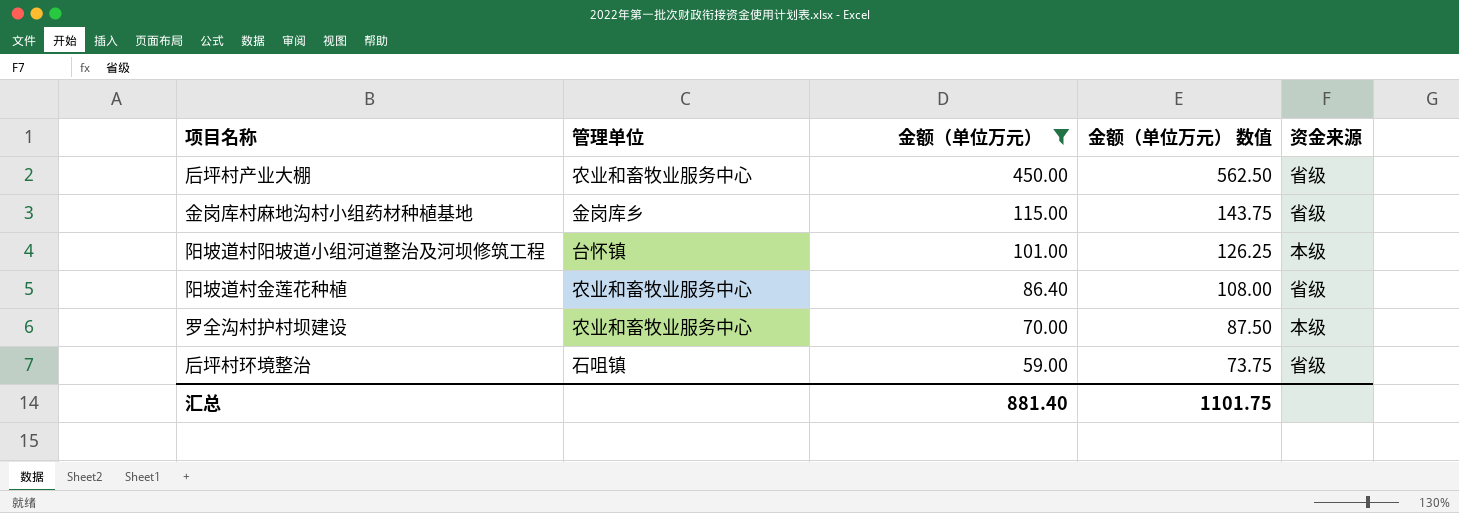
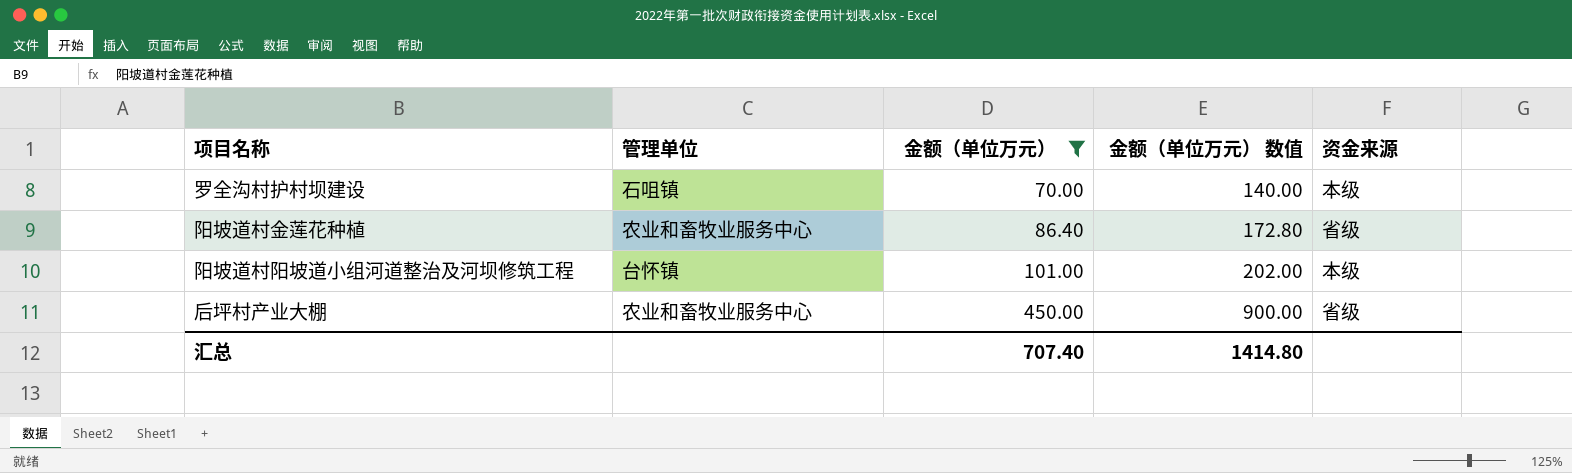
row order: 金额（单位万元） descending -> 金额（单位万元） ascending
column 金额（单位万元） 数值 | formula: [金额（单位万元）] * 1.25 -> [金额（单位万元）] * 2
row 金岗库村麻地沟村小组药材种植基地: 金岗库乡 | 115.00 | 143.75 | 省级 -> none
row 后坪村环境整治: 石咀镇 | 59.00 | 73.75 | 省级 -> none
罗全沟村护村坝建设 | 管理单位: 农业和畜牧业服务中心 -> 石咀镇
汇总 | 金额（单位万元）: 881.40 -> 707.40
汇总 | 金额（单位万元） 数值: 1101.75 -> 1414.80

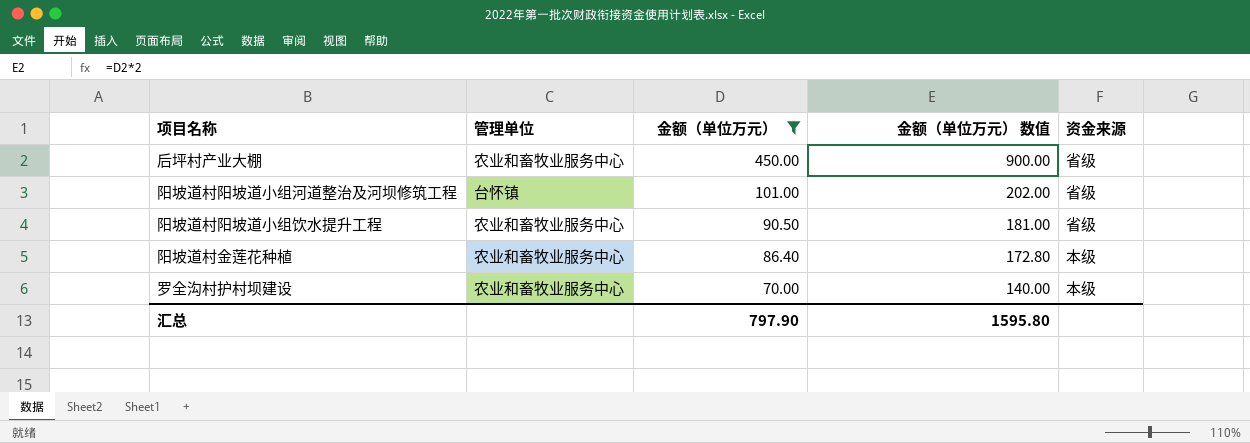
row order: 金额（单位万元） ascending -> 金额（单位万元） descending
阳坡道村阳坡道小组河道整治及河坝修筑工程 | 资金来源: 本级 -> 省级
row 阳坡道村阳坡道小组饮水提升工程: none -> 农业和畜牧业服务中心 | 90.50 | 181.00 | 省级
阳坡道村金莲花种植 | 资金来源: 省级 -> 本级
罗全沟村护村坝建设 | 管理单位: 石咀镇 -> 农业和畜牧业服务中心
汇总 | 金额（单位万元）: 707.40 -> 797.90
汇总 | 金额（单位万元） 数值: 1414.80 -> 1595.80

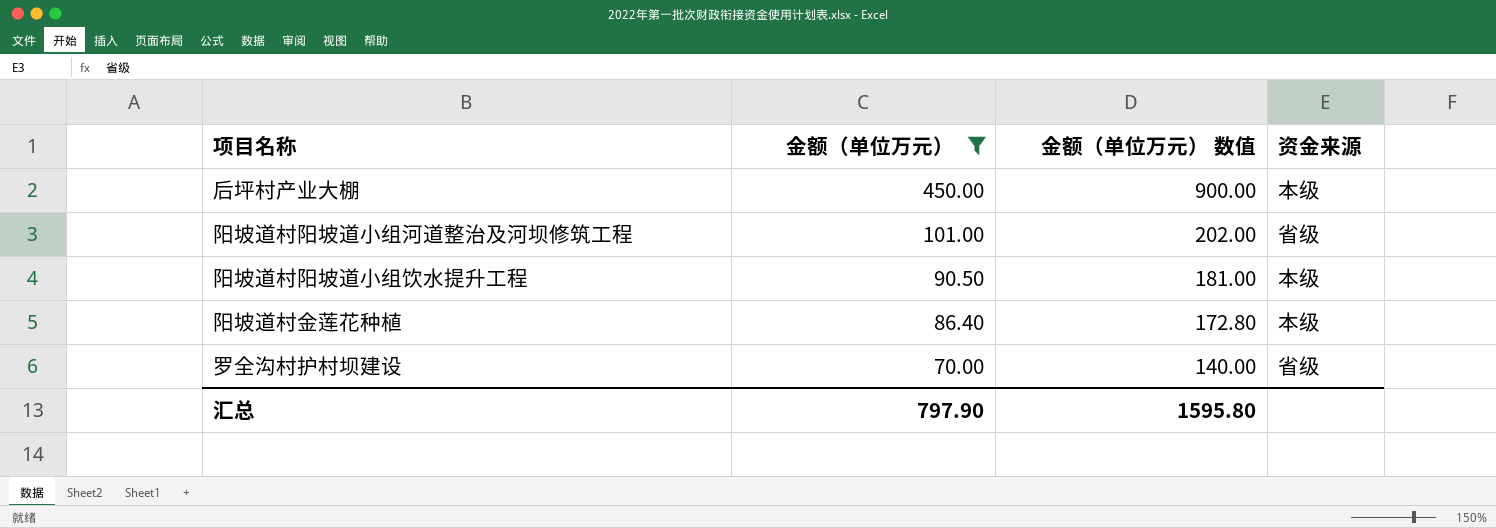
column 管理单位 | position: 2 -> none
后坪村产业大棚 | 资金来源: 省级 -> 本级
阳坡道村阳坡道小组饮水提升工程 | 资金来源: 省级 -> 本级
罗全沟村护村坝建设 | 资金来源: 本级 -> 省级

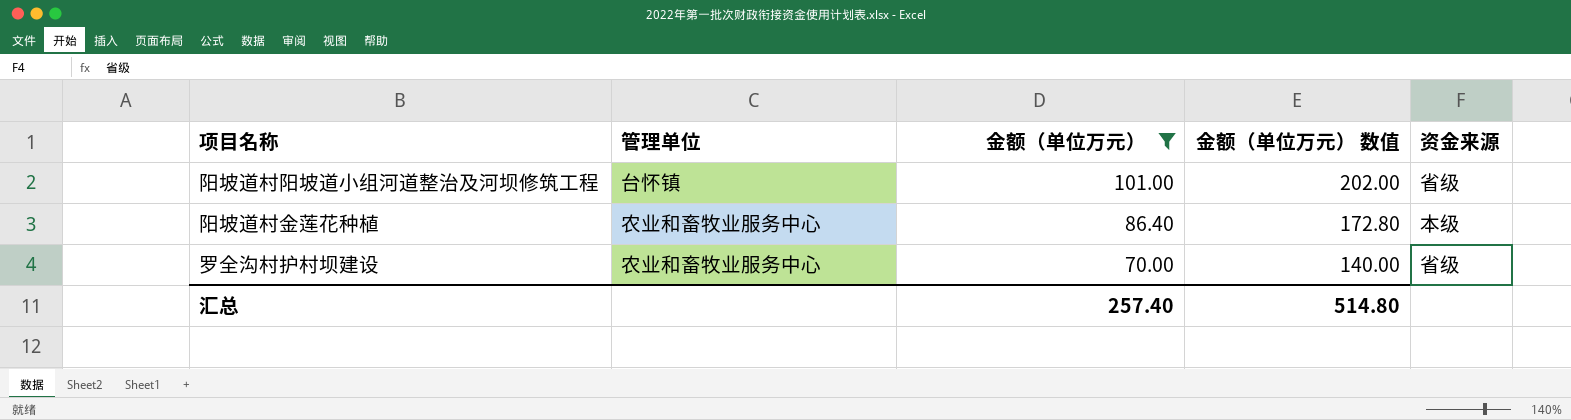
column 管理单位 | position: none -> 2
row 后坪村产业大棚: 450.00 | 900.00 | 本级 -> none
row 阳坡道村阳坡道小组饮水提升工程: 90.50 | 181.00 | 本级 -> none
汇总 | 金额（单位万元）: 797.90 -> 257.40
汇总 | 金额（单位万元） 数值: 1595.80 -> 514.80

